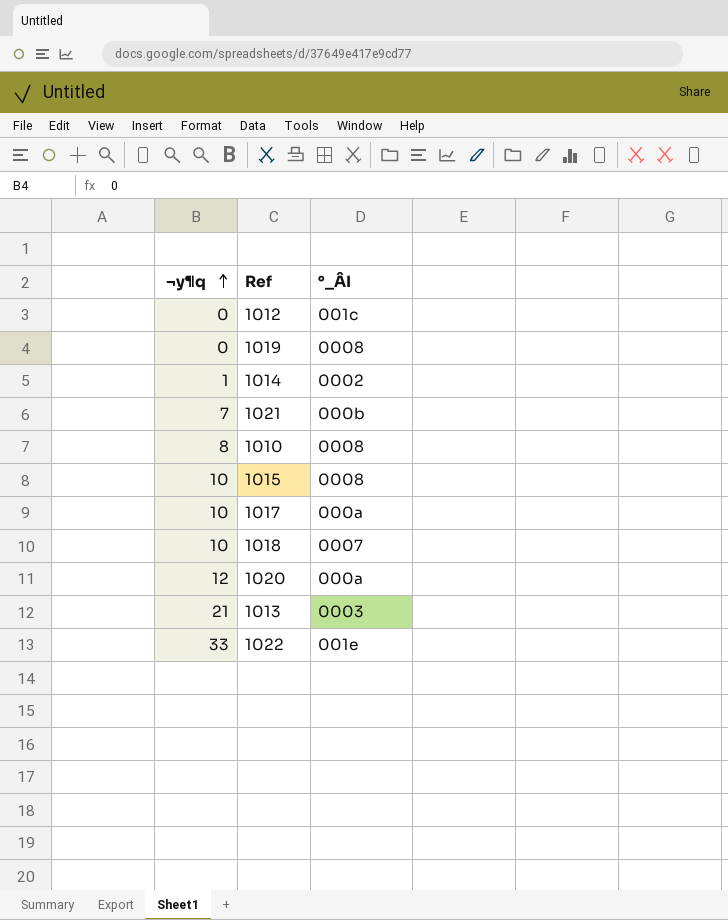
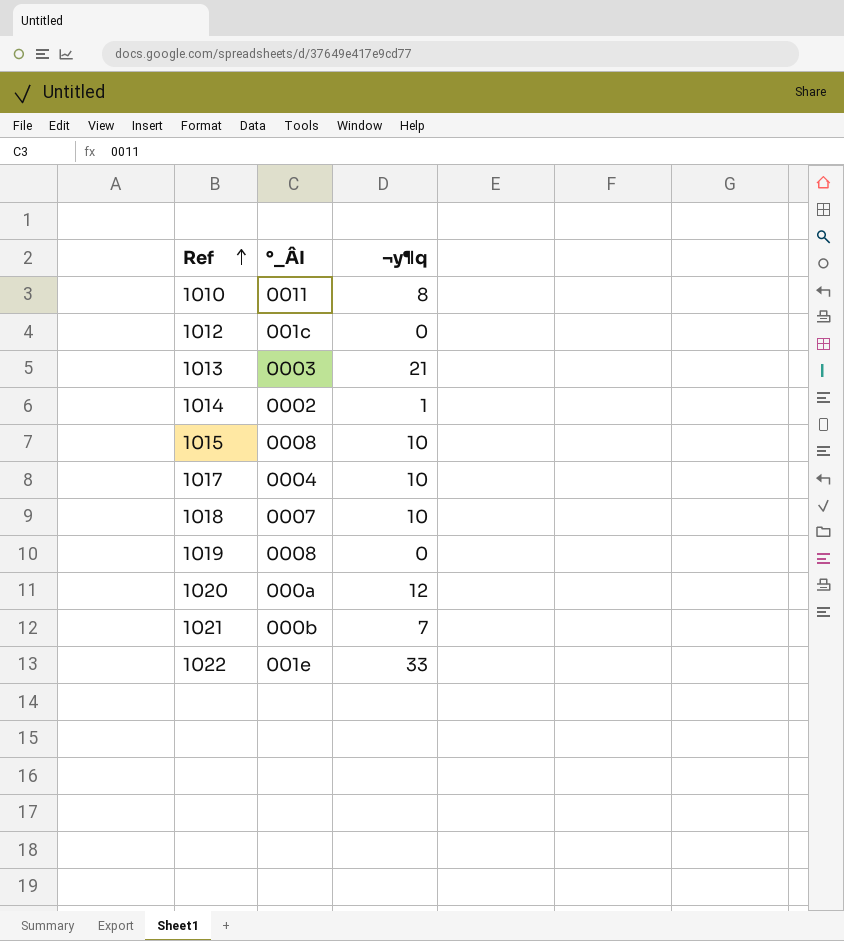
row order: ¬y¶q ascending -> Ref ascending
column ¬y¶q | position: 1 -> 3
1010 | °_ÂI: 0008 -> 0011
1017 | °_ÂI: 000a -> 0004

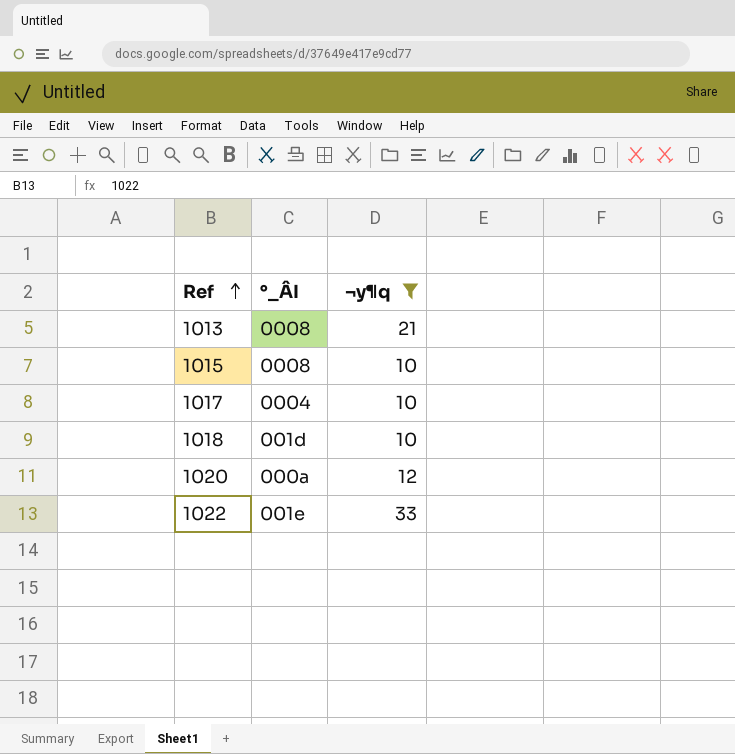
filter: none -> ¬y¶q >= 10
1013 | °_ÂI: 0003 -> 0008
1018 | °_ÂI: 0007 -> 001d

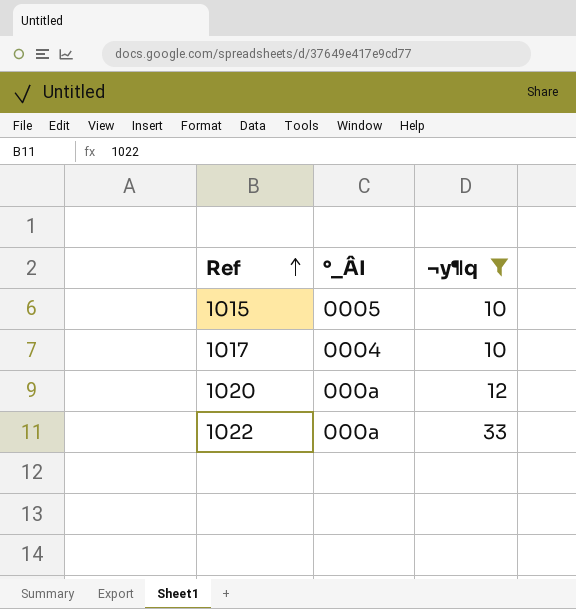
row 1013: 0008 | 21 -> none
row 1018: 001d | 10 -> none
1015 | °_ÂI: 0008 -> 0005
1022 | °_ÂI: 001e -> 000a

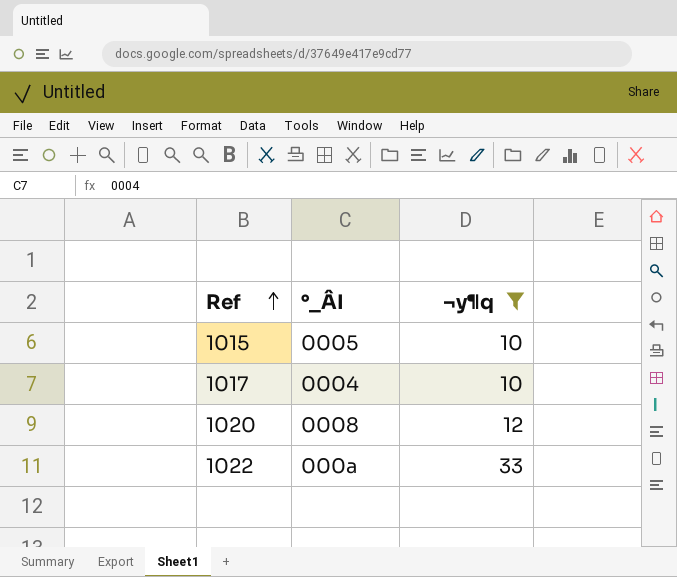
1020 | °_ÂI: 000a -> 0008

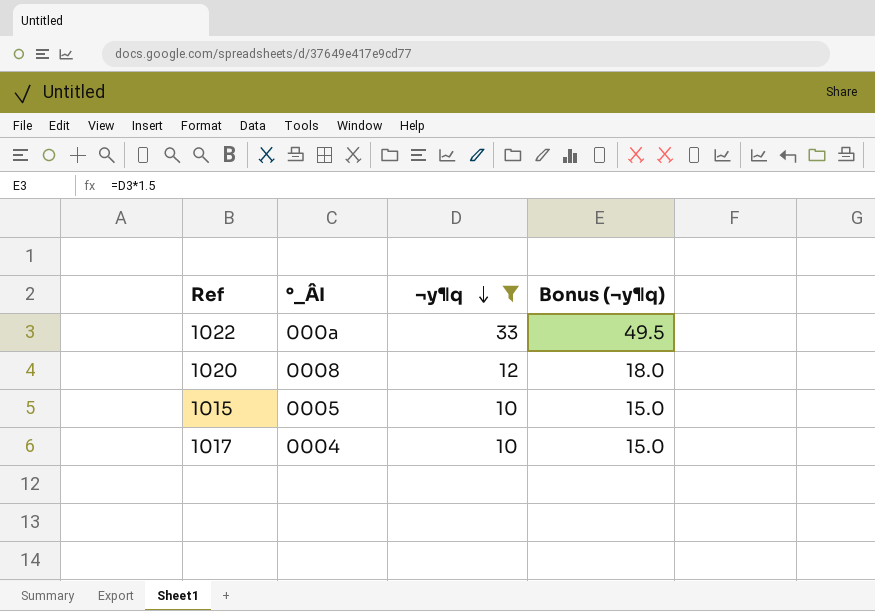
row order: Ref ascending -> ¬y¶q descending
column Bonus (¬y¶q) | formula: none -> [¬y¶q] * 1.5

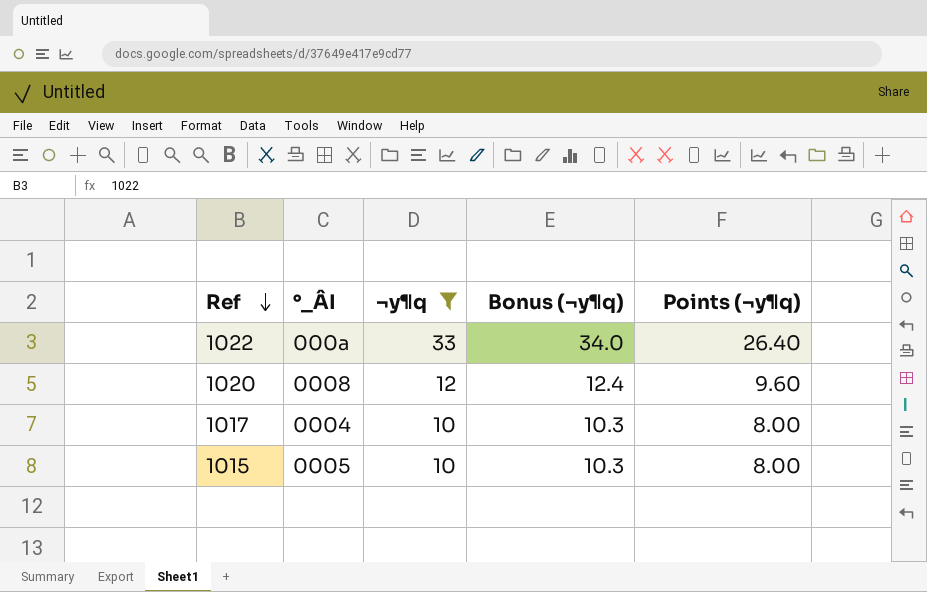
row order: ¬y¶q descending -> Ref descending
column Bonus (¬y¶q) | formula: [¬y¶q] * 1.5 -> [¬y¶q] * 1.03
column Points (¬y¶q) | formula: none -> [¬y¶q] * 0.8

